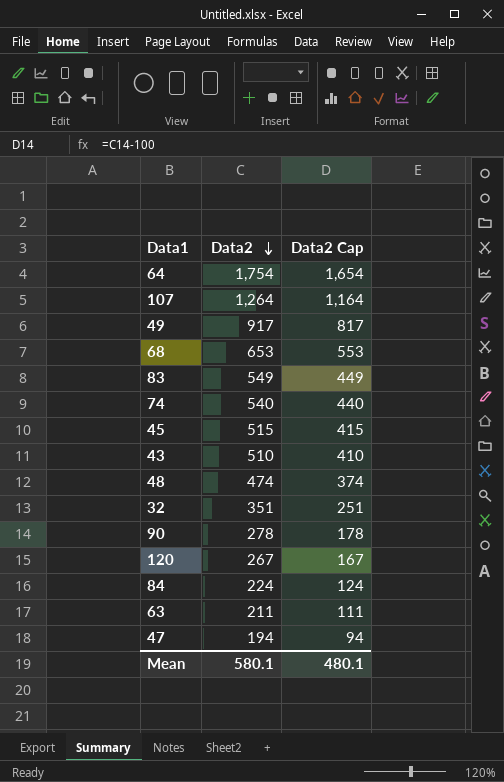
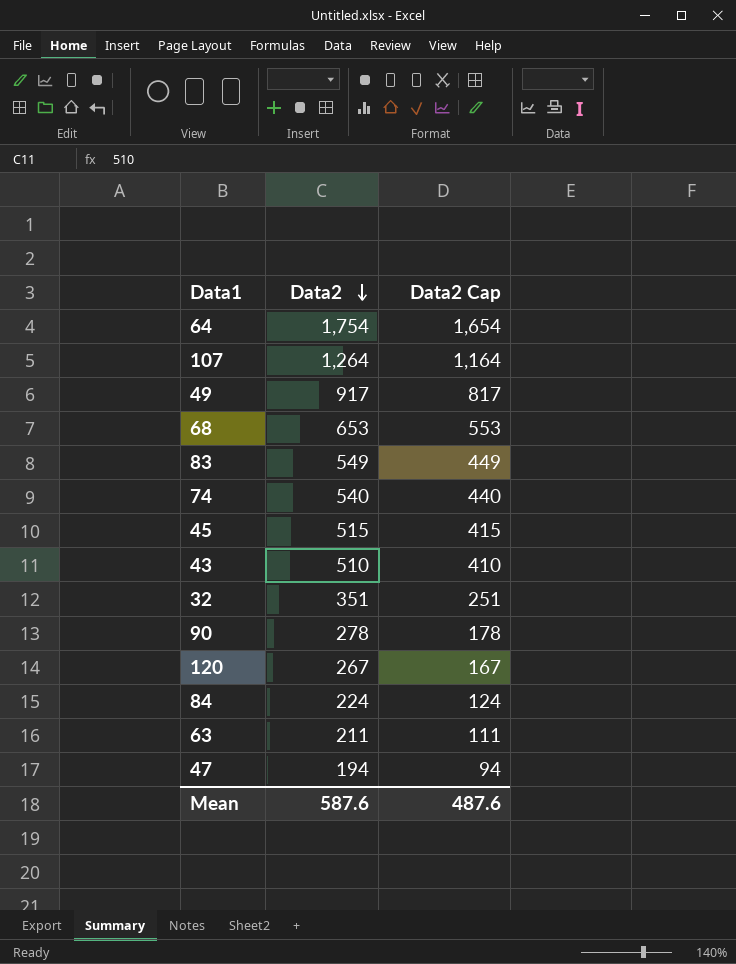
row 48: 474 | 374 -> none
Mean | Data2: 580.1 -> 587.6
Mean | Data2 Cap: 480.1 -> 487.6

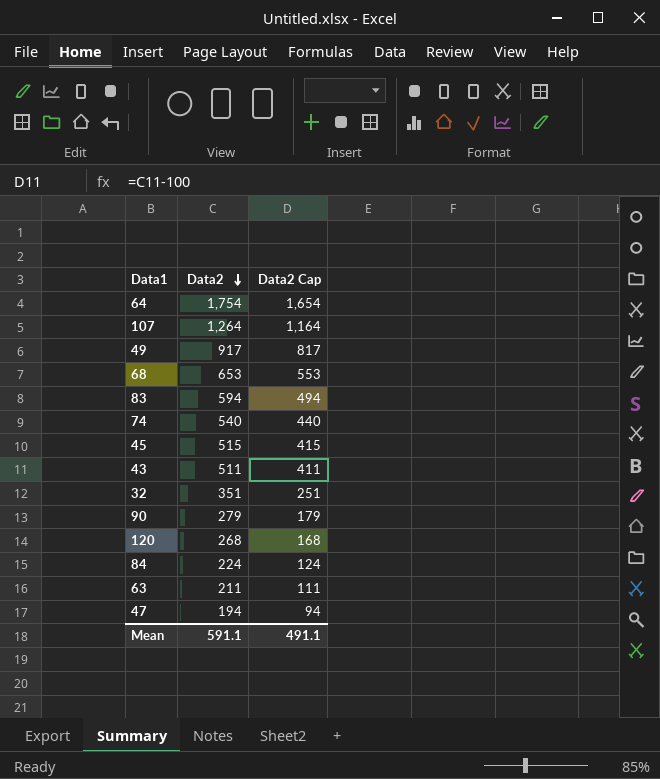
83 | Data2: 549 -> 594
83 | Data2 Cap: 449 -> 494
43 | Data2: 510 -> 511
43 | Data2 Cap: 410 -> 411
90 | Data2: 278 -> 279
90 | Data2 Cap: 178 -> 179
120 | Data2: 267 -> 268
120 | Data2 Cap: 167 -> 168
Mean | Data2: 587.6 -> 591.1
Mean | Data2 Cap: 487.6 -> 491.1

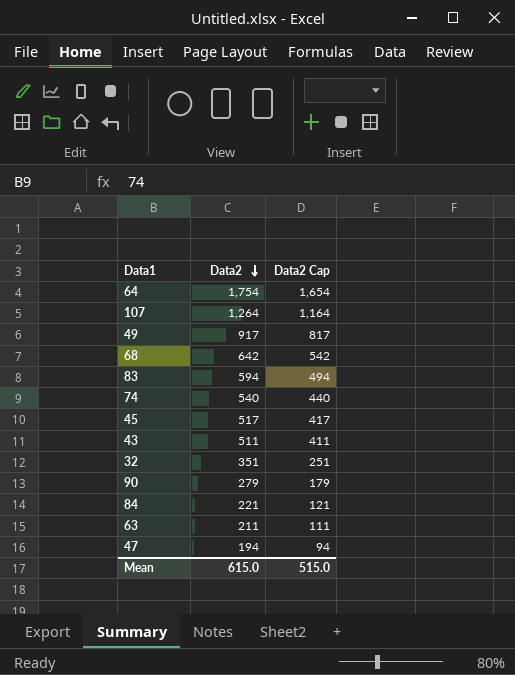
row 120: 268 | 168 -> none
68 | Data2: 653 -> 642
68 | Data2 Cap: 553 -> 542
45 | Data2: 515 -> 517
45 | Data2 Cap: 415 -> 417
84 | Data2: 224 -> 221
84 | Data2 Cap: 124 -> 121
Mean | Data2: 591.1 -> 615.0
Mean | Data2 Cap: 491.1 -> 515.0

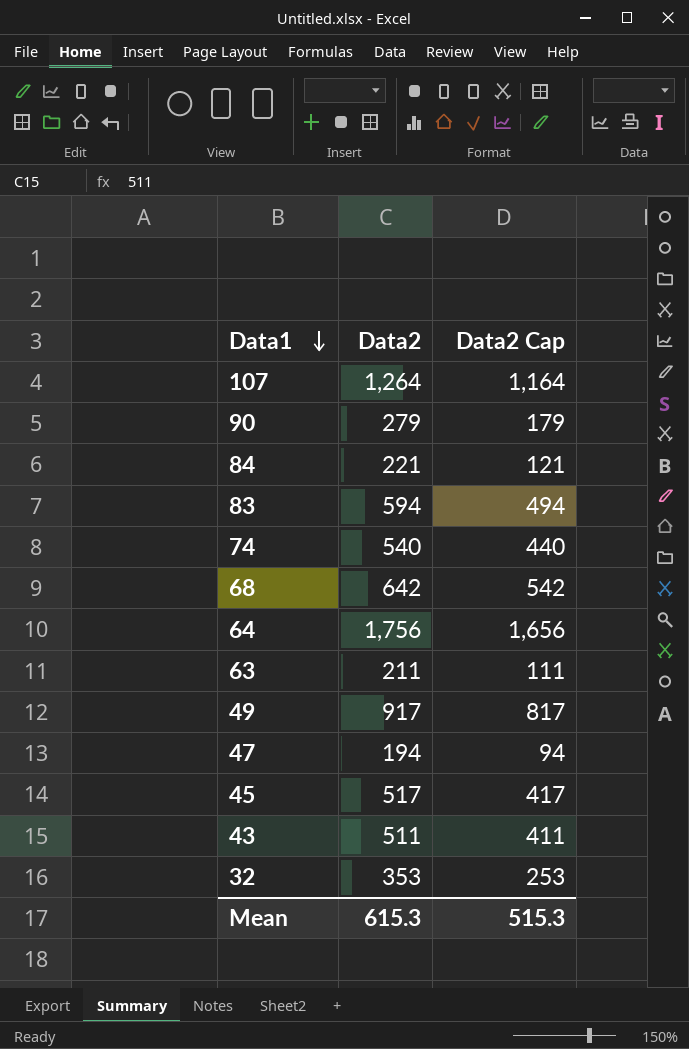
row order: Data2 descending -> Data1 descending
64 | Data2: 1,754 -> 1,756
64 | Data2 Cap: 1,654 -> 1,656
32 | Data2: 351 -> 353
32 | Data2 Cap: 251 -> 253
Mean | Data2: 615.0 -> 615.3
Mean | Data2 Cap: 515.0 -> 515.3

